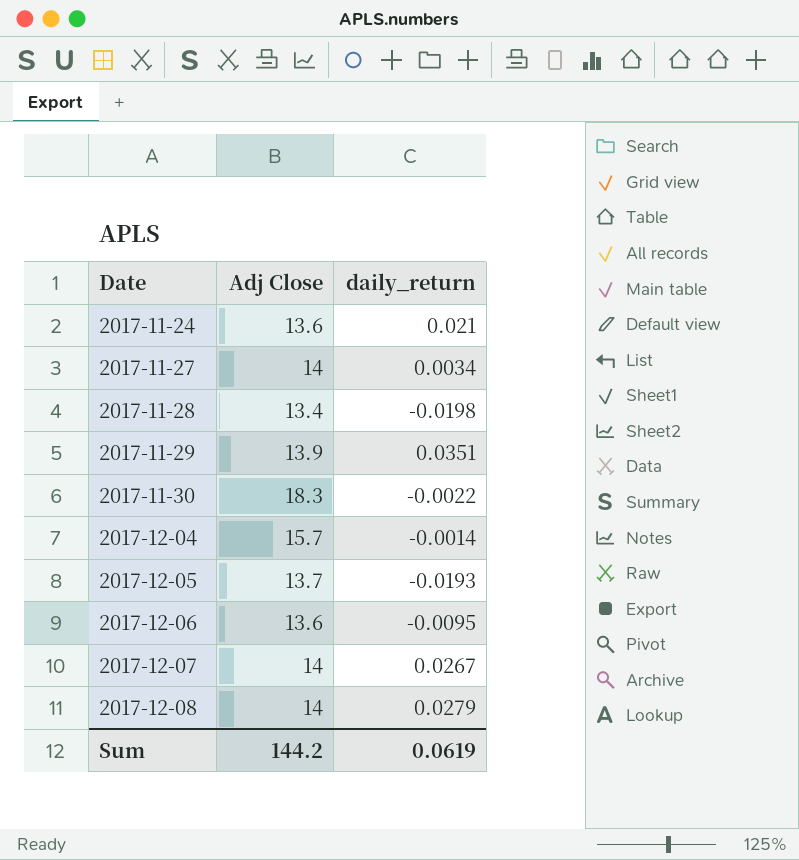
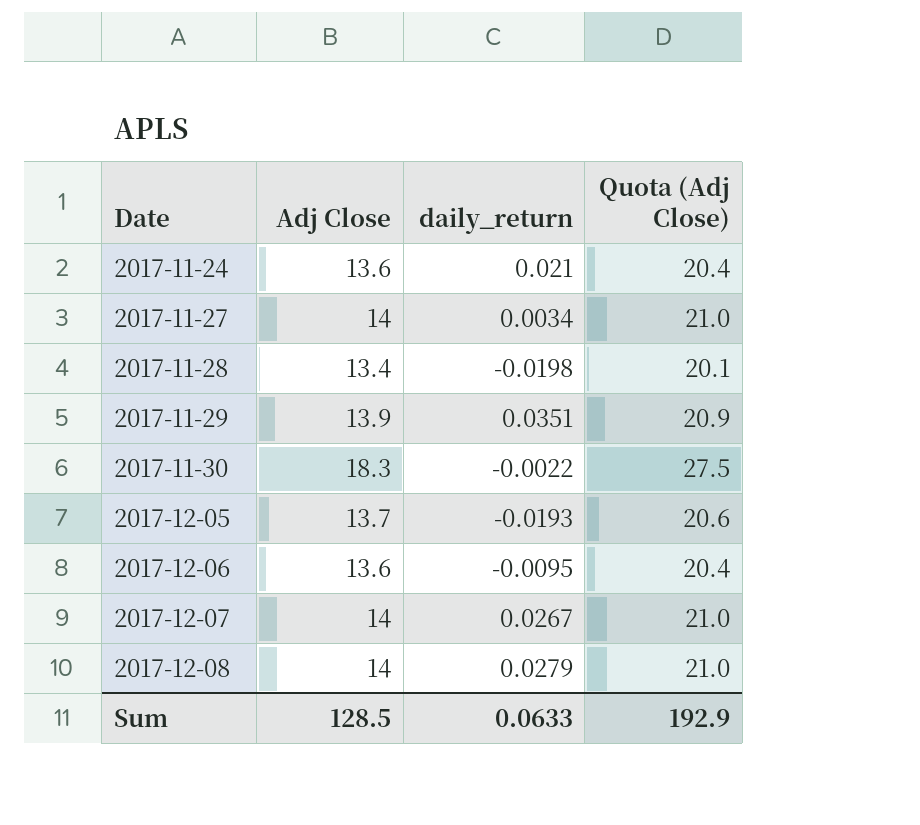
column Quota (Adj Close) | formula: none -> [Adj Close] * 1.5
row 2017-12-04: 15.7 | -0.0014 -> none
Sum | Adj Close: 144.2 -> 128.5
Sum | daily_return: 0.0619 -> 0.0633

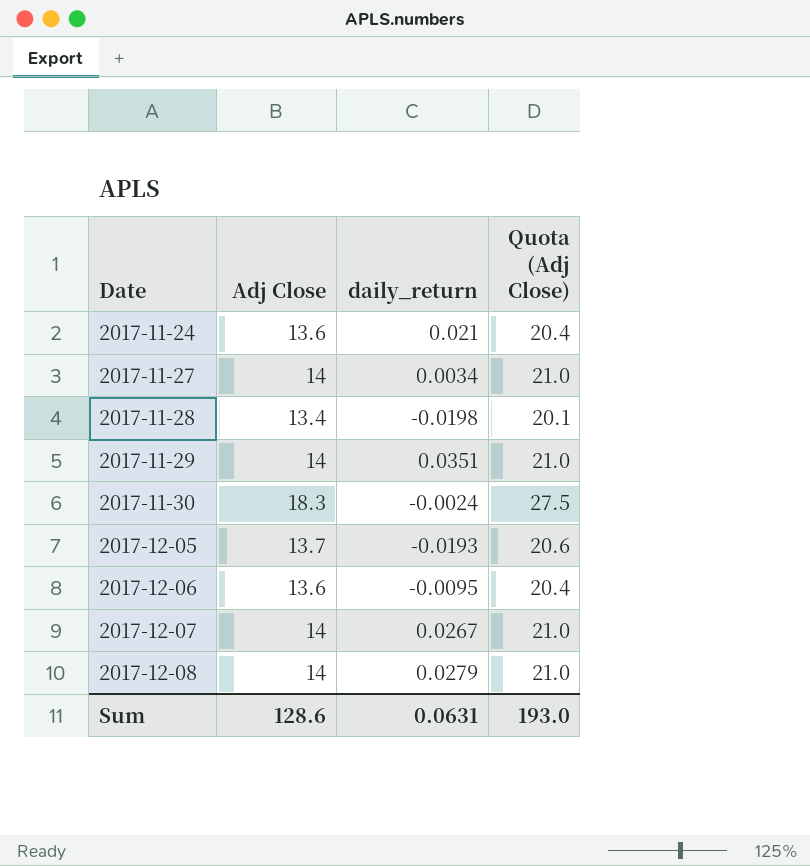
2017-11-29 | Adj Close: 13.9 -> 14
2017-11-29 | Quota (Adj Close): 20.9 -> 21.0
2017-11-30 | daily_return: -0.0022 -> -0.0024
Sum | Adj Close: 128.5 -> 128.6
Sum | daily_return: 0.0633 -> 0.0631
Sum | Quota (Adj Close): 192.9 -> 193.0

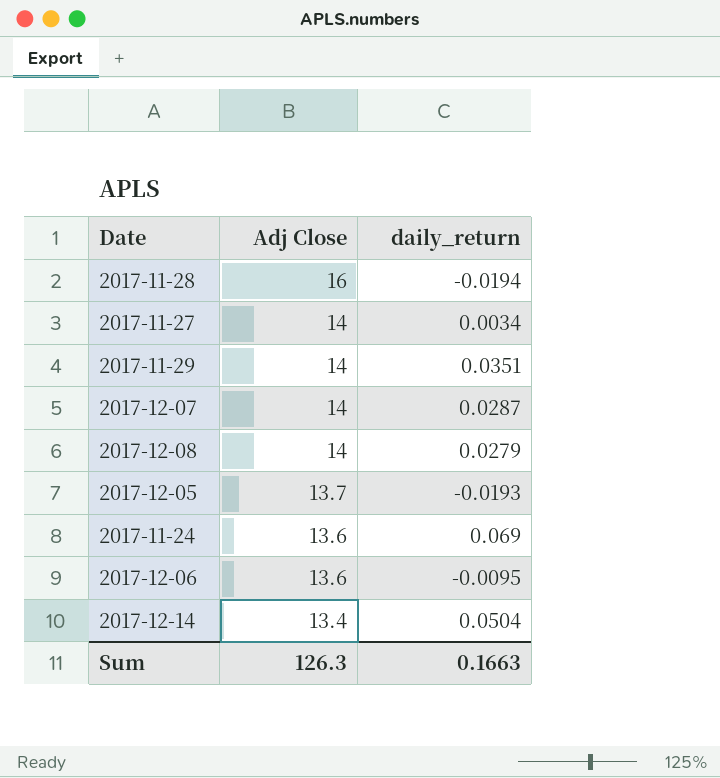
row order: Date ascending -> Adj Close descending
column Quota (Adj Close) | formula: [Adj Close] * 1.5 -> none
row 2017-11-30: 18.3 | -0.0024 | 27.5 -> none
2017-11-28 | Adj Close: 13.4 -> 16
2017-11-28 | daily_return: -0.0198 -> -0.0194
2017-12-07 | daily_return: 0.0267 -> 0.0287
2017-11-24 | daily_return: 0.021 -> 0.069
row 2017-12-14: none -> 13.4 | 0.0504
Sum | Adj Close: 128.6 -> 126.3
Sum | daily_return: 0.0631 -> 0.1663

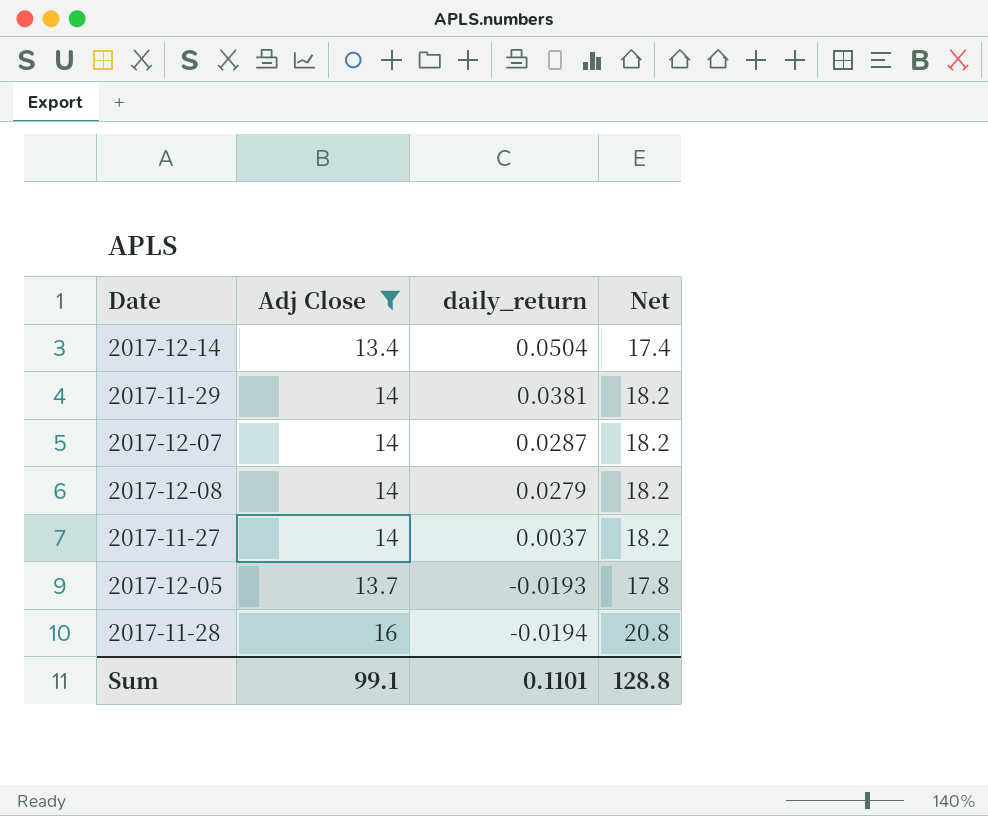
filter: none -> Adj Close != 13.6
row order: Adj Close descending -> daily_return descending
column Net | formula: none -> [Adj Close] * 1.3
2017-11-29 | daily_return: 0.0351 -> 0.0381
2017-11-27 | daily_return: 0.0034 -> 0.0037
Sum | Adj Close: 126.3 -> 99.1
Sum | daily_return: 0.1663 -> 0.1101

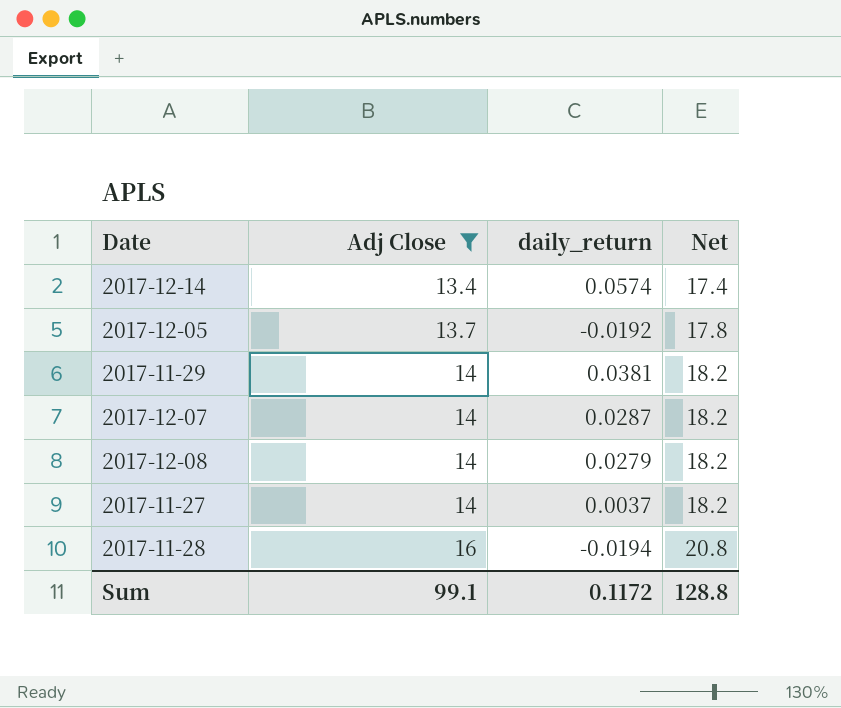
row order: daily_return descending -> Adj Close ascending
2017-12-14 | daily_return: 0.0504 -> 0.0574
2017-12-05 | daily_return: -0.0193 -> -0.0192
Sum | daily_return: 0.1101 -> 0.1172

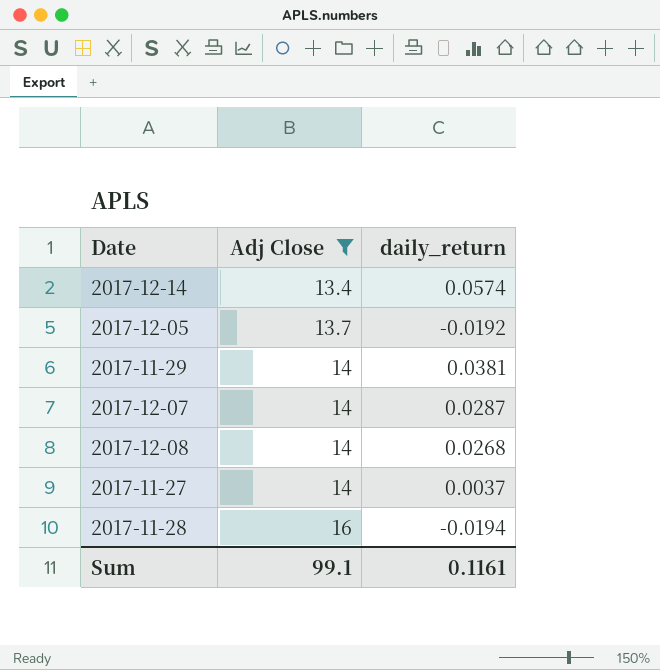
column Net | formula: [Adj Close] * 1.3 -> none
2017-12-08 | daily_return: 0.0279 -> 0.0268
Sum | daily_return: 0.1172 -> 0.1161

